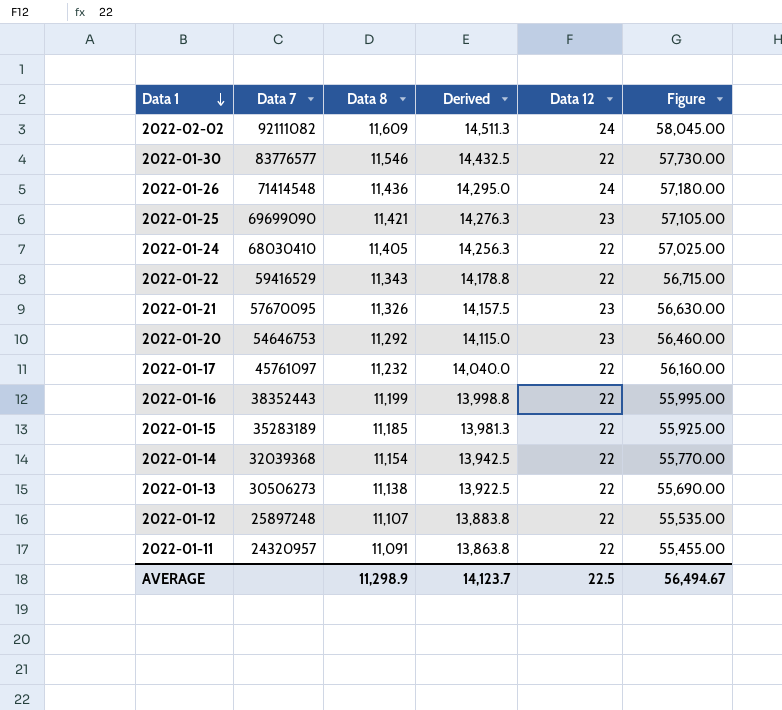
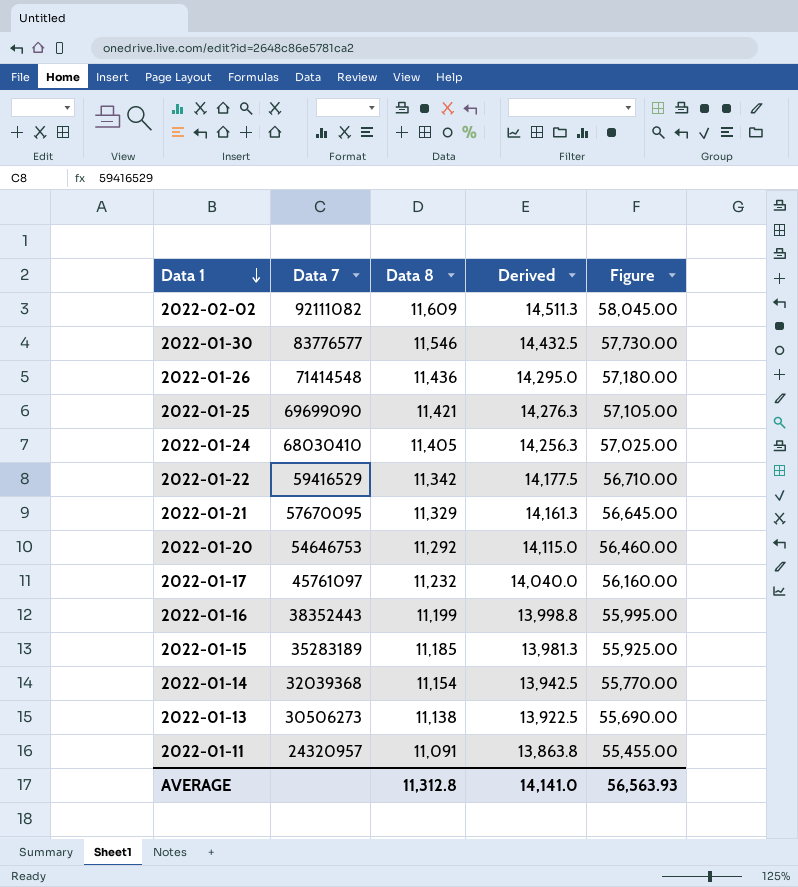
column Data 12 | position: 5 -> none
row 2022-01-12: 25897248 | 11,107 | 13,883.8 | 22 | 55,535.00 -> none
2022-01-22 | Data 8: 11,343 -> 11,342
2022-01-22 | Derived: 14,178.8 -> 14,177.5
2022-01-22 | Figure: 56,715.00 -> 56,710.00
2022-01-21 | Data 8: 11,326 -> 11,329
2022-01-21 | Derived: 14,157.5 -> 14,161.3
2022-01-21 | Figure: 56,630.00 -> 56,645.00
AVERAGE | Data 8: 11,298.9 -> 11,312.8
AVERAGE | Derived: 14,123.7 -> 14,141.0
AVERAGE | Figure: 56,494.67 -> 56,563.93

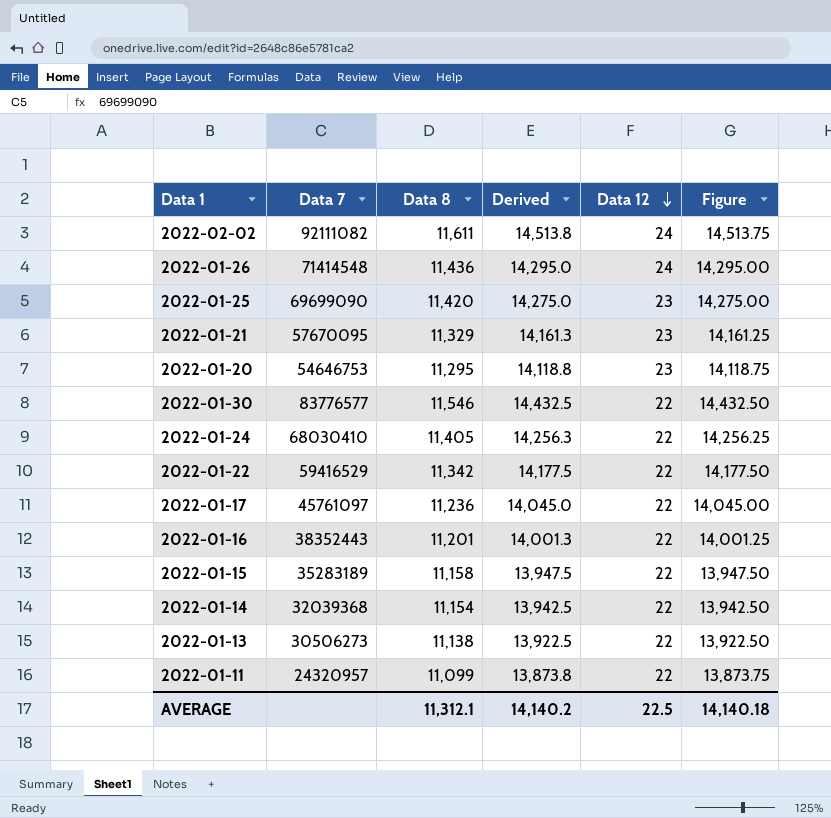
row order: Data 1 descending -> Data 12 descending
column Data 12 | position: none -> 5
column Figure | formula: [Data 8] * 5 -> [Data 8] * 1.25
2022-02-02 | Data 8: 11,609 -> 11,611
2022-02-02 | Derived: 14,511.3 -> 14,513.8
2022-01-25 | Data 8: 11,421 -> 11,420
2022-01-25 | Derived: 14,276.3 -> 14,275.0
2022-01-20 | Data 8: 11,292 -> 11,295
2022-01-20 | Derived: 14,115.0 -> 14,118.8
2022-01-17 | Data 8: 11,232 -> 11,236
2022-01-17 | Derived: 14,040.0 -> 14,045.0
2022-01-16 | Data 8: 11,199 -> 11,201
2022-01-16 | Derived: 13,998.8 -> 14,001.3
2022-01-15 | Data 8: 11,185 -> 11,158
2022-01-15 | Derived: 13,981.3 -> 13,947.5
2022-01-11 | Data 8: 11,091 -> 11,099
2022-01-11 | Derived: 13,863.8 -> 13,873.8
AVERAGE | Data 8: 11,312.8 -> 11,312.1
AVERAGE | Derived: 14,141.0 -> 14,140.2
AVERAGE | Figure: 56,563.93 -> 14,140.18

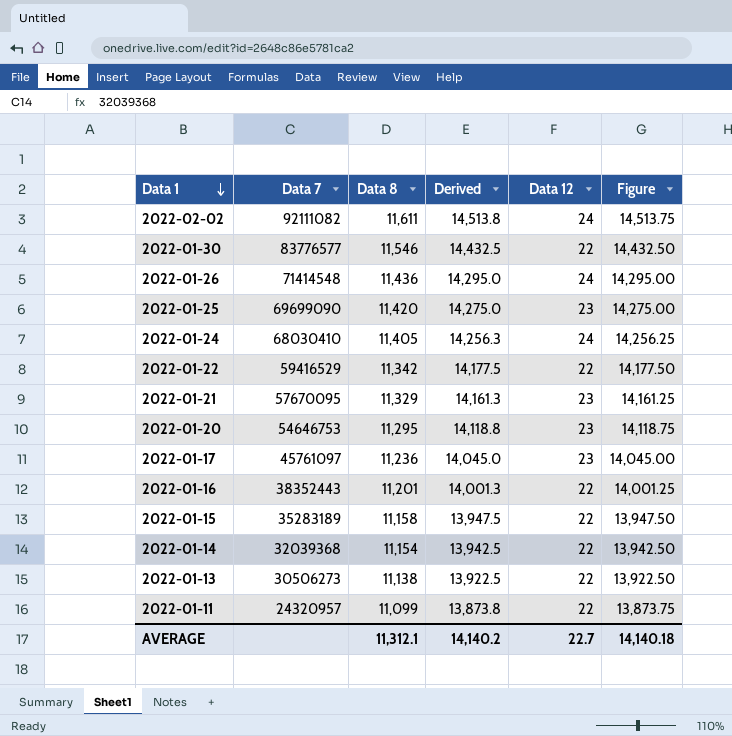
row order: Data 12 descending -> Data 1 descending
2022-01-24 | Data 12: 22 -> 24
2022-01-17 | Data 12: 22 -> 23
AVERAGE | Data 12: 22.5 -> 22.7

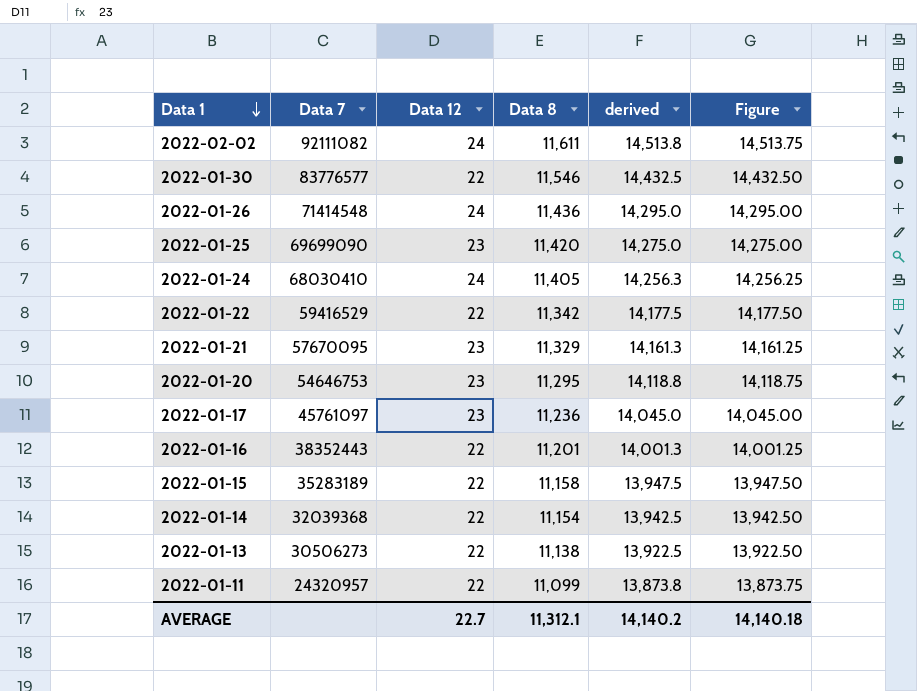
column Data 12 | position: 5 -> 3
column name: Derived -> derived

